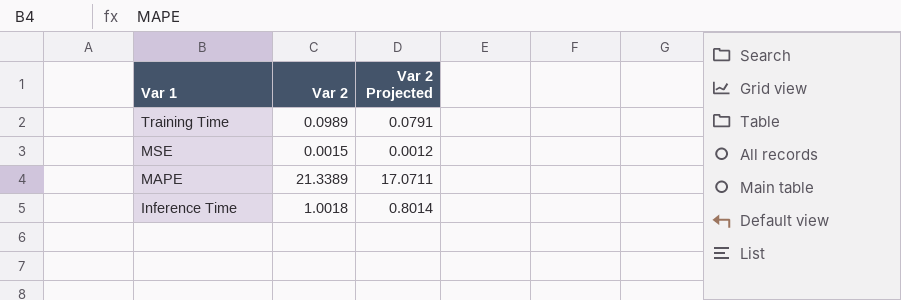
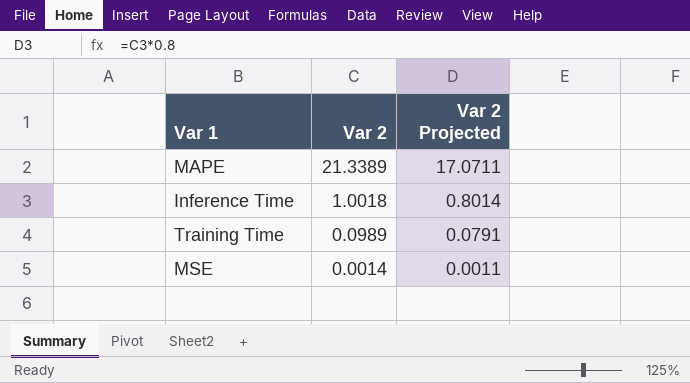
row order: Var 1 descending -> Var 2 descending
MSE | Var 2: 0.0015 -> 0.0014
MSE | Var 2 Projected: 0.0012 -> 0.0011

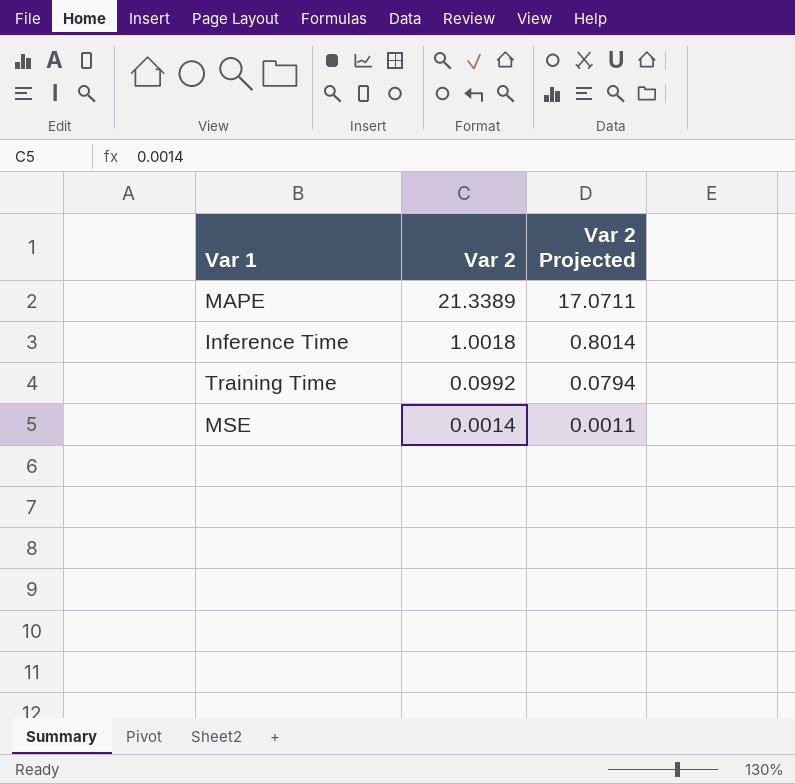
Training Time | Var 2: 0.0989 -> 0.0992
Training Time | Var 2 Projected: 0.0791 -> 0.0794

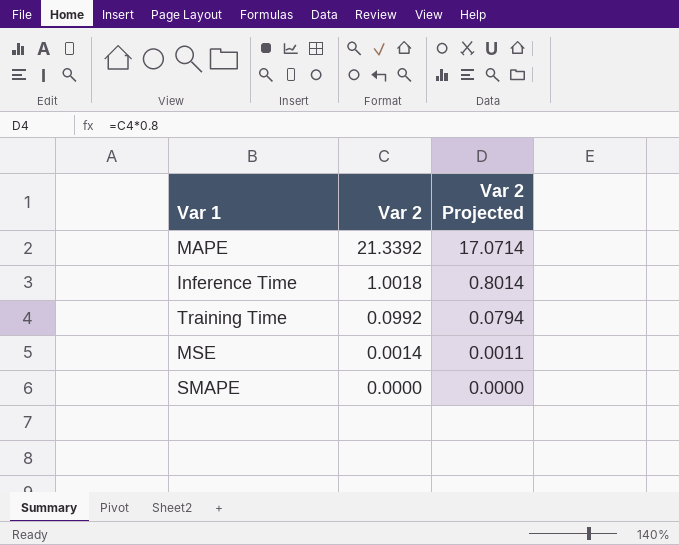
MAPE | Var 2: 21.3389 -> 21.3392
MAPE | Var 2 Projected: 17.0711 -> 17.0714
row SMAPE: none -> 0.0000 | 0.0000

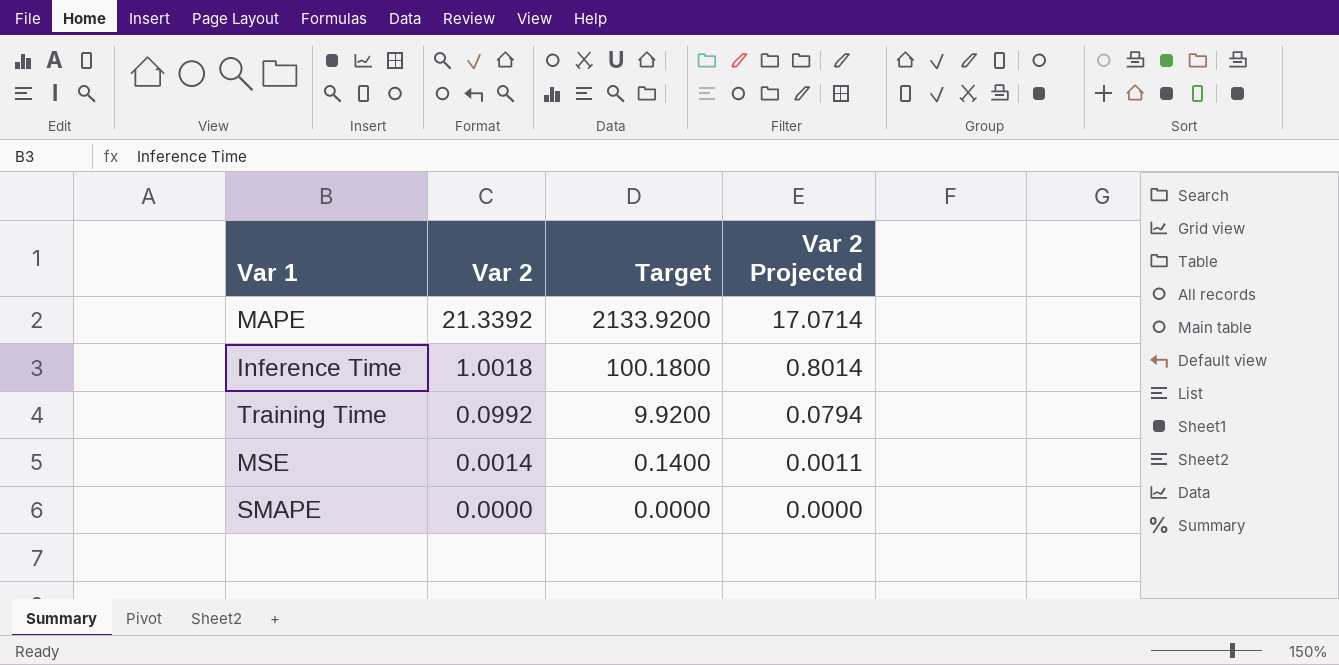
column Target | formula: none -> [Var 2] * 100

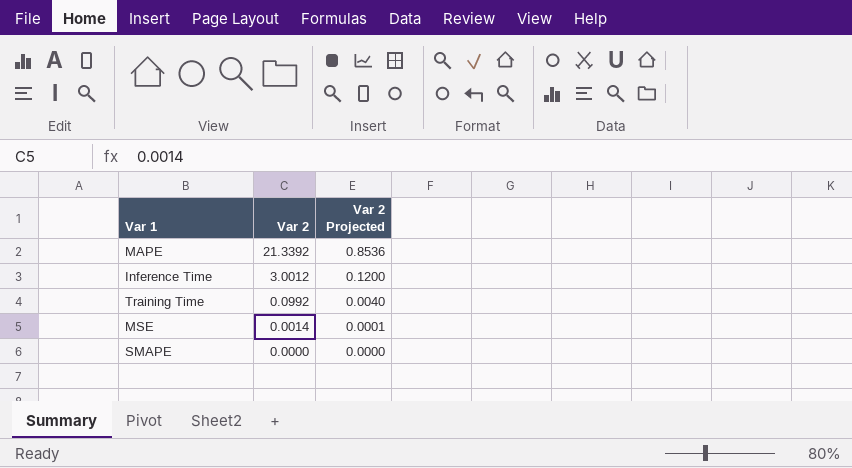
column Target | formula: [Var 2] * 100 -> none
column Var 2 Projected | formula: [Var 2] * 0.8 -> [Var 2] * 0.04
Inference Time | Var 2: 1.0018 -> 3.0012

